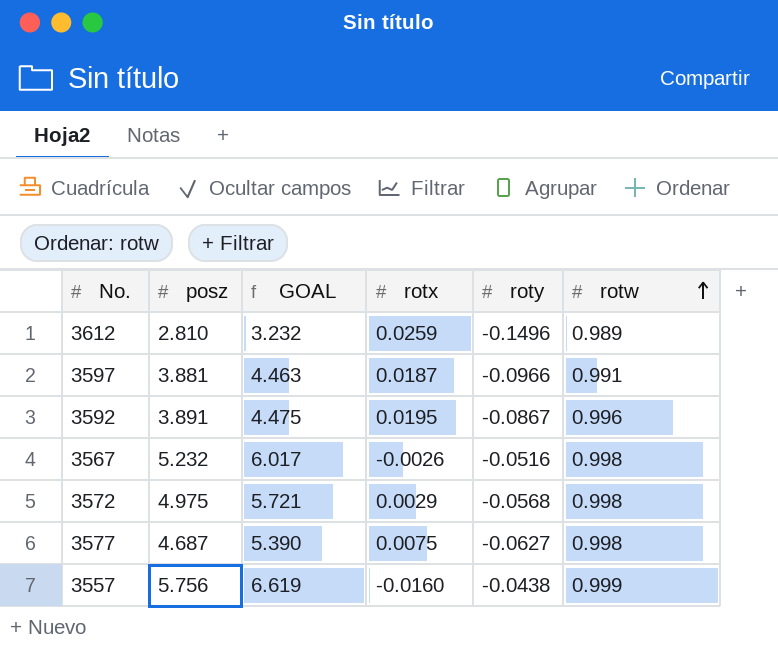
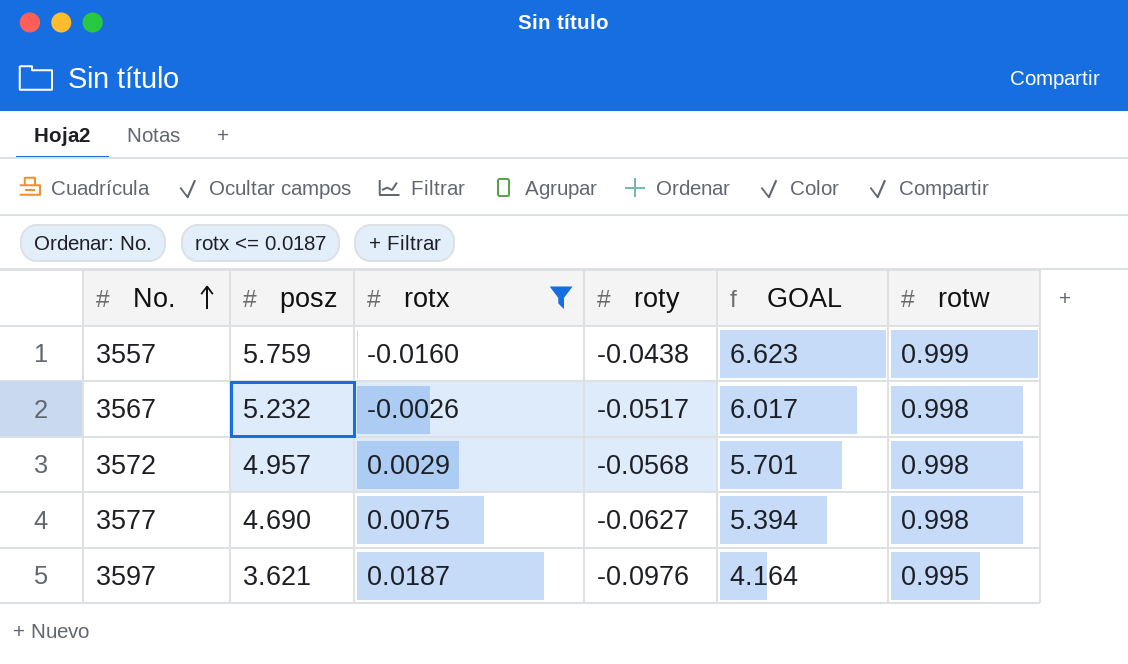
filter: none -> rotx <= 0.0187
row order: rotw ascending -> No. ascending
column GOAL | position: 3 -> 5
3557 | posz: 5.756 -> 5.759
3557 | GOAL: 6.619 -> 6.623
3567 | roty: -0.0516 -> -0.0517
3572 | posz: 4.975 -> 4.957
3572 | GOAL: 5.721 -> 5.701
3577 | posz: 4.687 -> 4.690
3577 | GOAL: 5.390 -> 5.394
3597 | posz: 3.881 -> 3.621
3597 | roty: -0.0966 -> -0.0976
3597 | GOAL: 4.463 -> 4.164
3597 | rotw: 0.991 -> 0.995

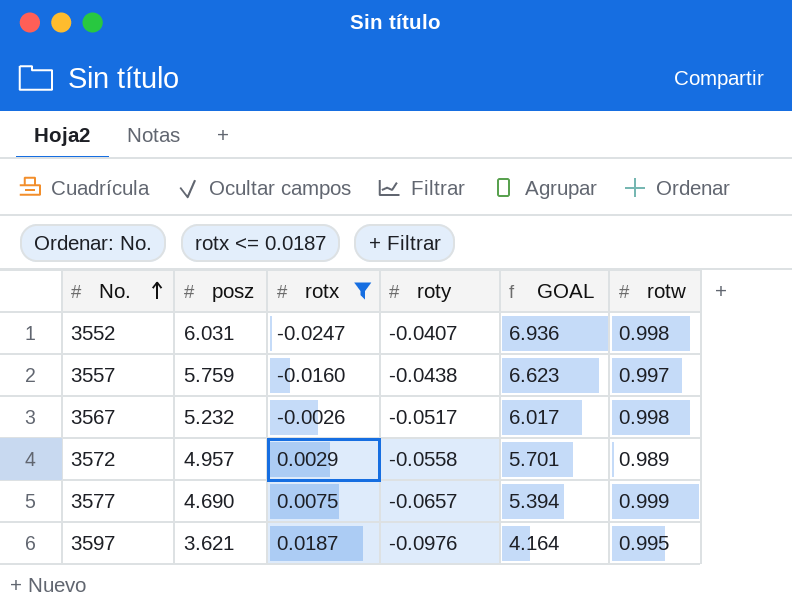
row 3552: none -> 6.031 | -0.0247 | -0.0407 | 6.936 | 0.998
3557 | rotw: 0.999 -> 0.997
3572 | roty: -0.0568 -> -0.0558
3572 | rotw: 0.998 -> 0.989
3577 | roty: -0.0627 -> -0.0657
3577 | rotw: 0.998 -> 0.999

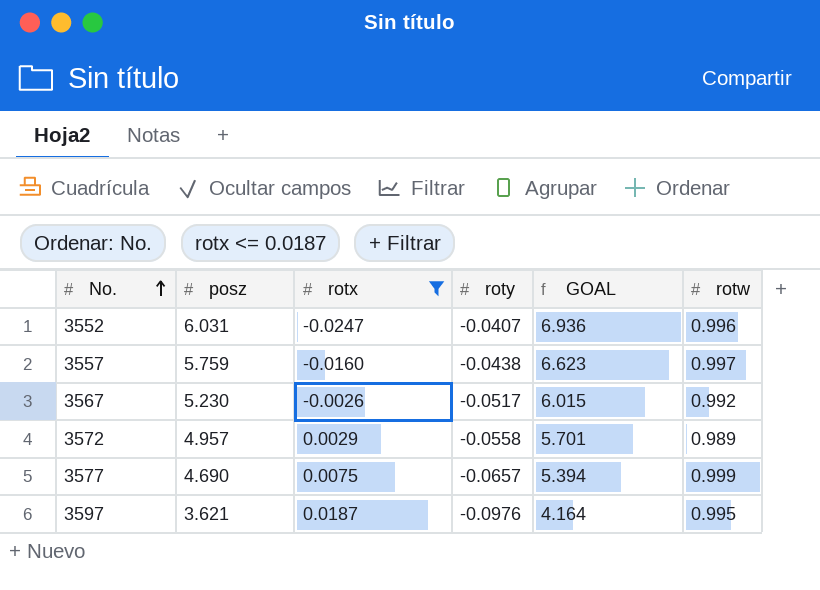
3552 | rotw: 0.998 -> 0.996
3567 | posz: 5.232 -> 5.230
3567 | GOAL: 6.017 -> 6.015
3567 | rotw: 0.998 -> 0.992

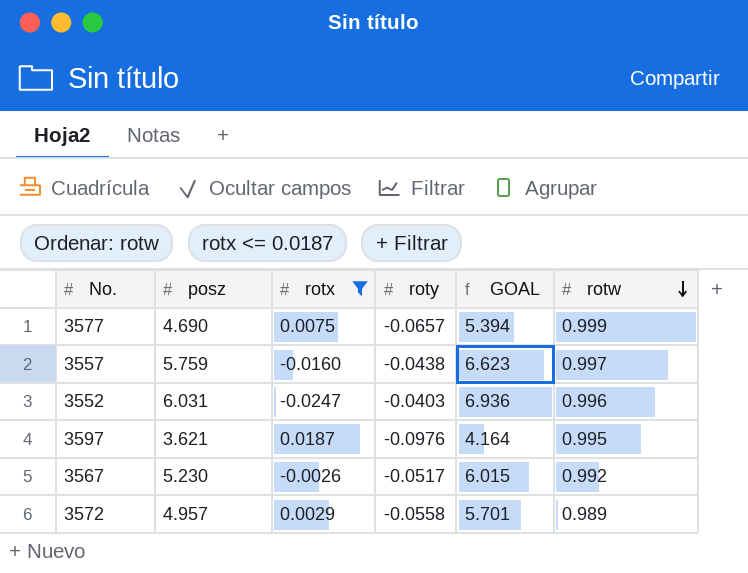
row order: No. ascending -> rotw descending
3552 | roty: -0.0407 -> -0.0403

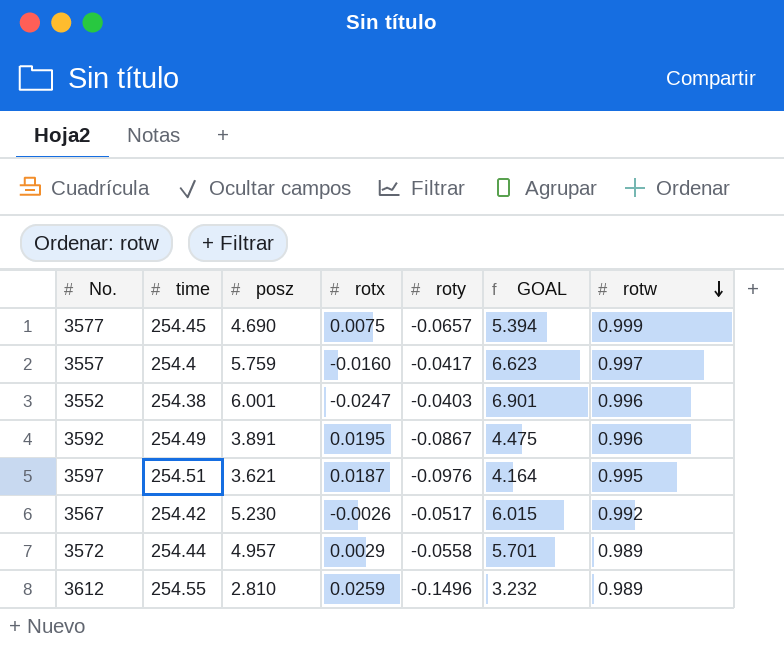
filter: rotx <= 0.0187 -> none
column time | position: none -> 2
3557 | roty: -0.0438 -> -0.0417
3552 | posz: 6.031 -> 6.001
3552 | GOAL: 6.936 -> 6.901

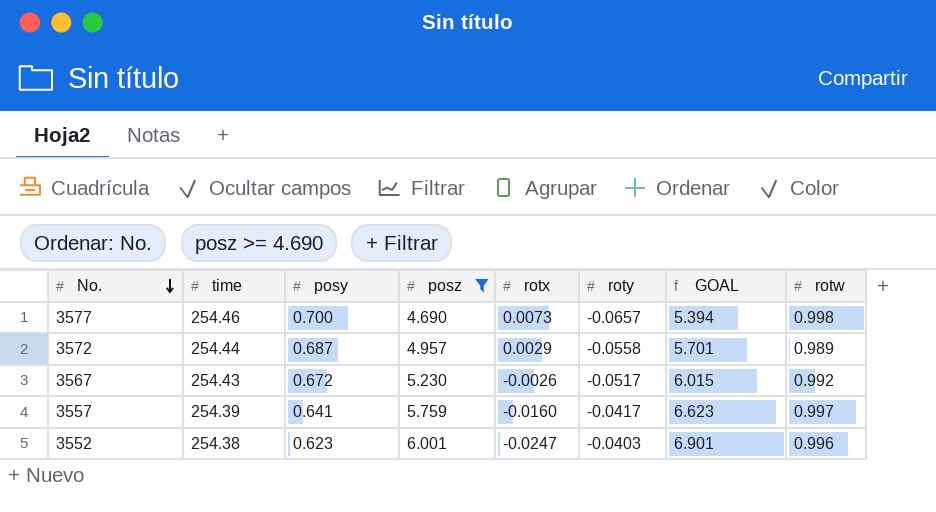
filter: none -> posz >= 4.690
row order: rotw descending -> No. descending
column posy | position: none -> 3
3577 | time: 254.45 -> 254.46
3577 | rotx: 0.0075 -> 0.0073
3577 | rotw: 0.999 -> 0.998
3567 | time: 254.42 -> 254.43
3557 | time: 254.4 -> 254.39

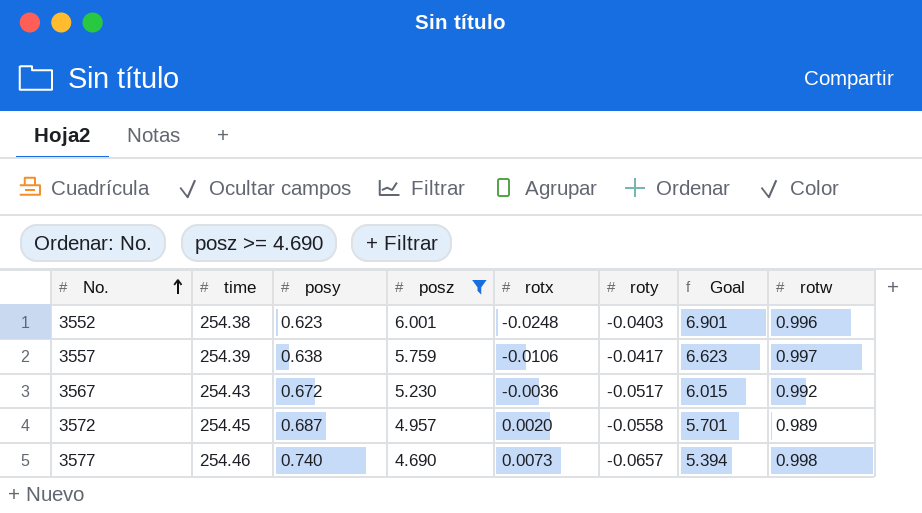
row order: No. descending -> No. ascending
column name: GOAL -> Goal
3552 | rotx: -0.0247 -> -0.0248
3557 | posy: 0.641 -> 0.638
3557 | rotx: -0.0160 -> -0.0106
3567 | rotx: -0.0026 -> -0.0036
3572 | time: 254.44 -> 254.45
3572 | rotx: 0.0029 -> 0.0020
3577 | posy: 0.700 -> 0.740

